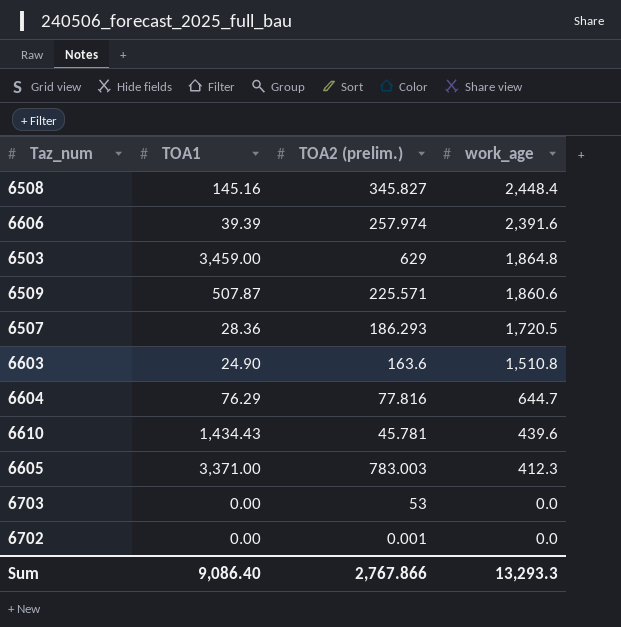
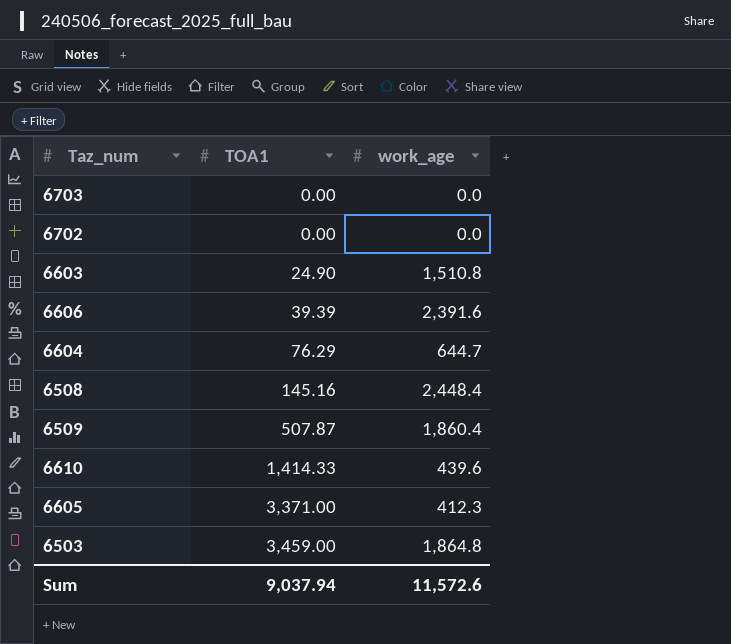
row order: work_age descending -> TOA1 ascending
column TOA2 (prelim.) | position: 3 -> none
row 6507: 28.36 | 186.293 | 1,720.5 -> none
6509 | work_age: 1,860.6 -> 1,860.4
6610 | TOA1: 1,434.43 -> 1,414.33
Sum | TOA1: 9,086.40 -> 9,037.94
Sum | work_age: 13,293.3 -> 11,572.6

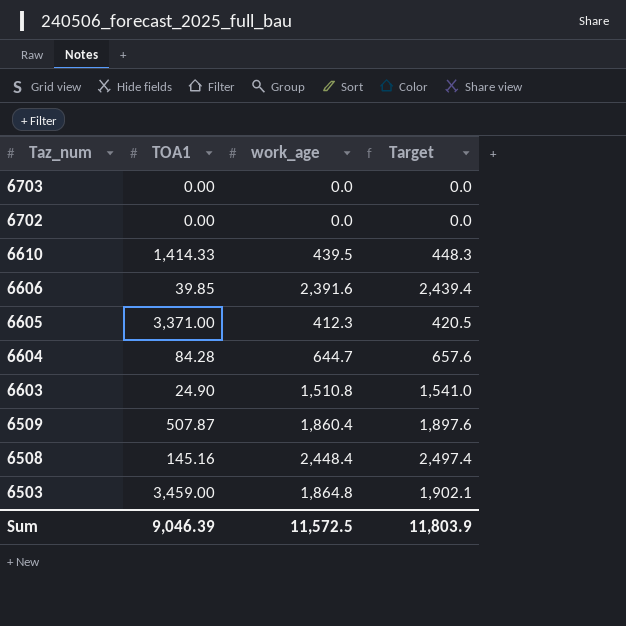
row order: TOA1 ascending -> Taz_num descending
column Target | formula: none -> [work_age] * 1.02
6610 | work_age: 439.6 -> 439.5
6606 | TOA1: 39.39 -> 39.85
6604 | TOA1: 76.29 -> 84.28
Sum | TOA1: 9,037.94 -> 9,046.39
Sum | work_age: 11,572.6 -> 11,572.5

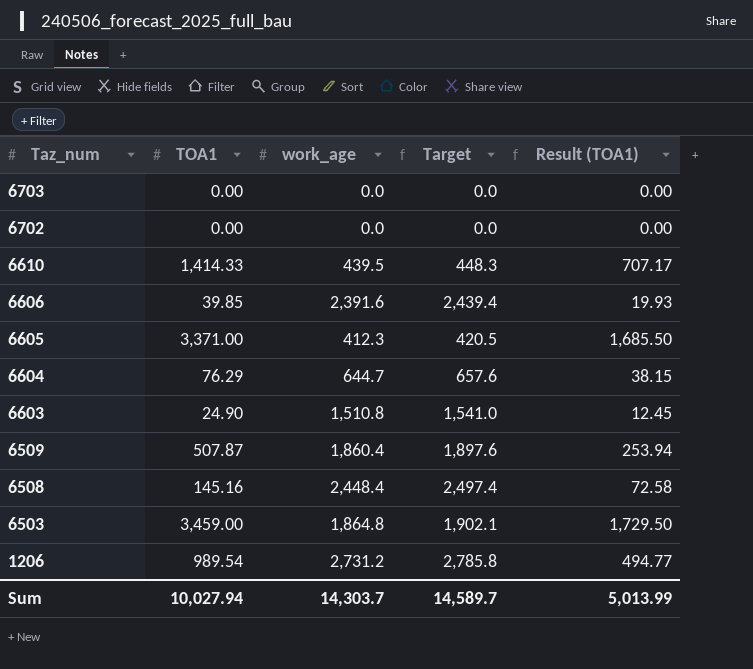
column Result (TOA1) | formula: none -> [TOA1] * 0.5
6604 | TOA1: 84.28 -> 76.29
row 1206: none -> 989.54 | 2,731.2 | 2,785.8 | 494.77
Sum | TOA1: 9,046.39 -> 10,027.94
Sum | work_age: 11,572.5 -> 14,303.7
Sum | Target: 11,803.9 -> 14,589.7

